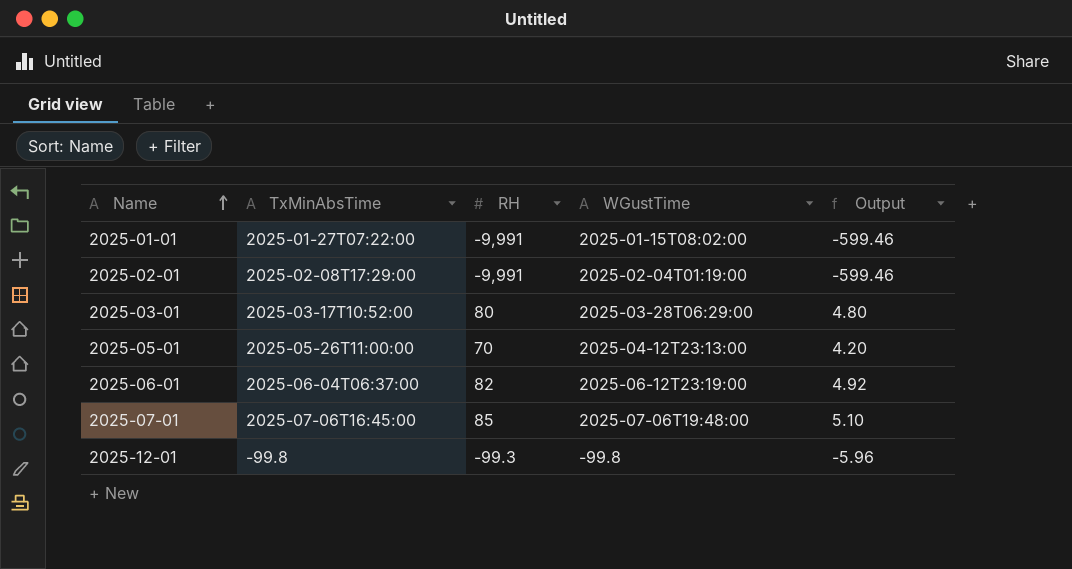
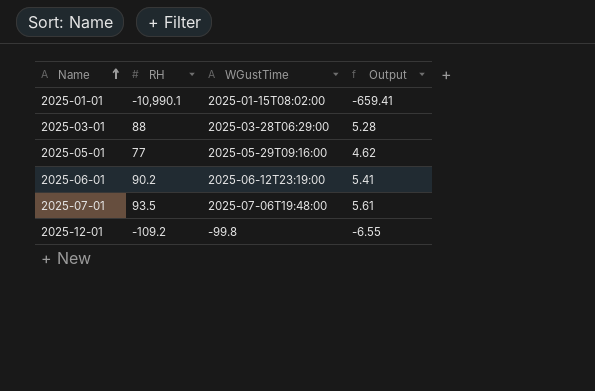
column TxMinAbsTime | position: 2 -> none
row 2025-02-01: 2025-02-08T17:29:00 | -9,991 | 2025-02-04T01:19:00 | -599.46 -> none
2025-01-01 | RH: -9,991 -> -10,990.1
2025-01-01 | Output: -599.46 -> -659.41
2025-03-01 | RH: 80 -> 88
2025-03-01 | Output: 4.80 -> 5.28
2025-05-01 | RH: 70 -> 77
2025-05-01 | WGustTime: 2025-04-12T23:13:00 -> 2025-05-29T09:16:00
2025-05-01 | Output: 4.20 -> 4.62
2025-06-01 | RH: 82 -> 90.2
2025-06-01 | Output: 4.92 -> 5.41
2025-07-01 | RH: 85 -> 93.5
2025-07-01 | Output: 5.10 -> 5.61
2025-12-01 | RH: -99.3 -> -109.2
2025-12-01 | Output: -5.96 -> -6.55

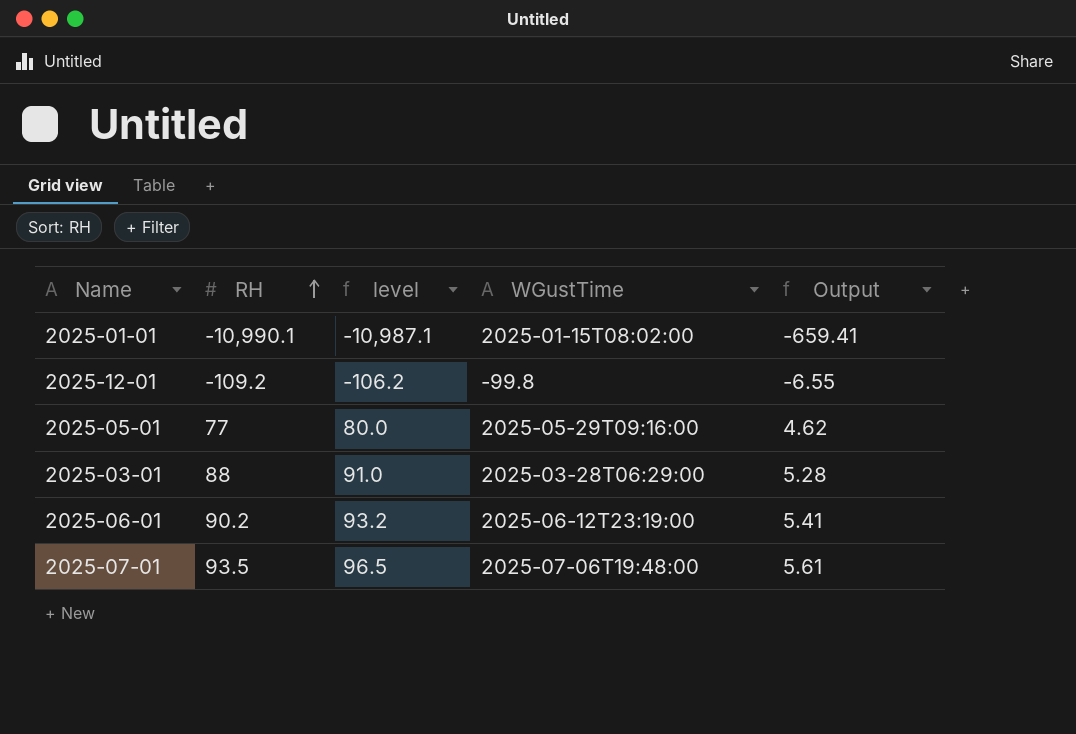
row order: Name ascending -> RH ascending
column level | formula: none -> [RH] + 3

